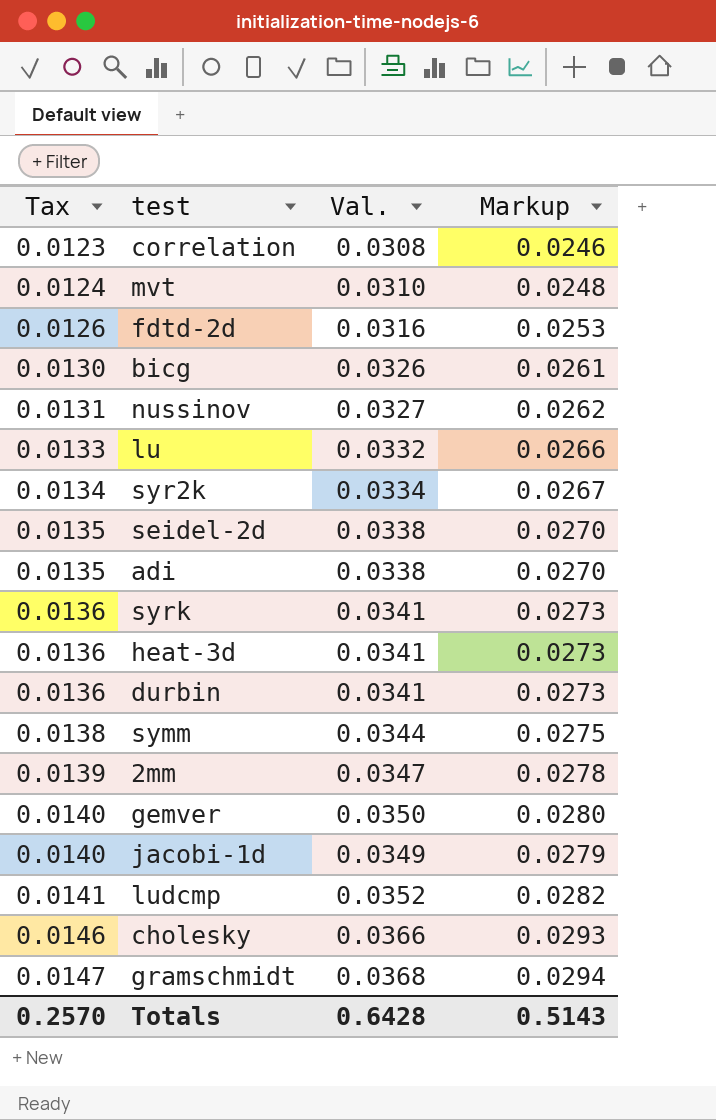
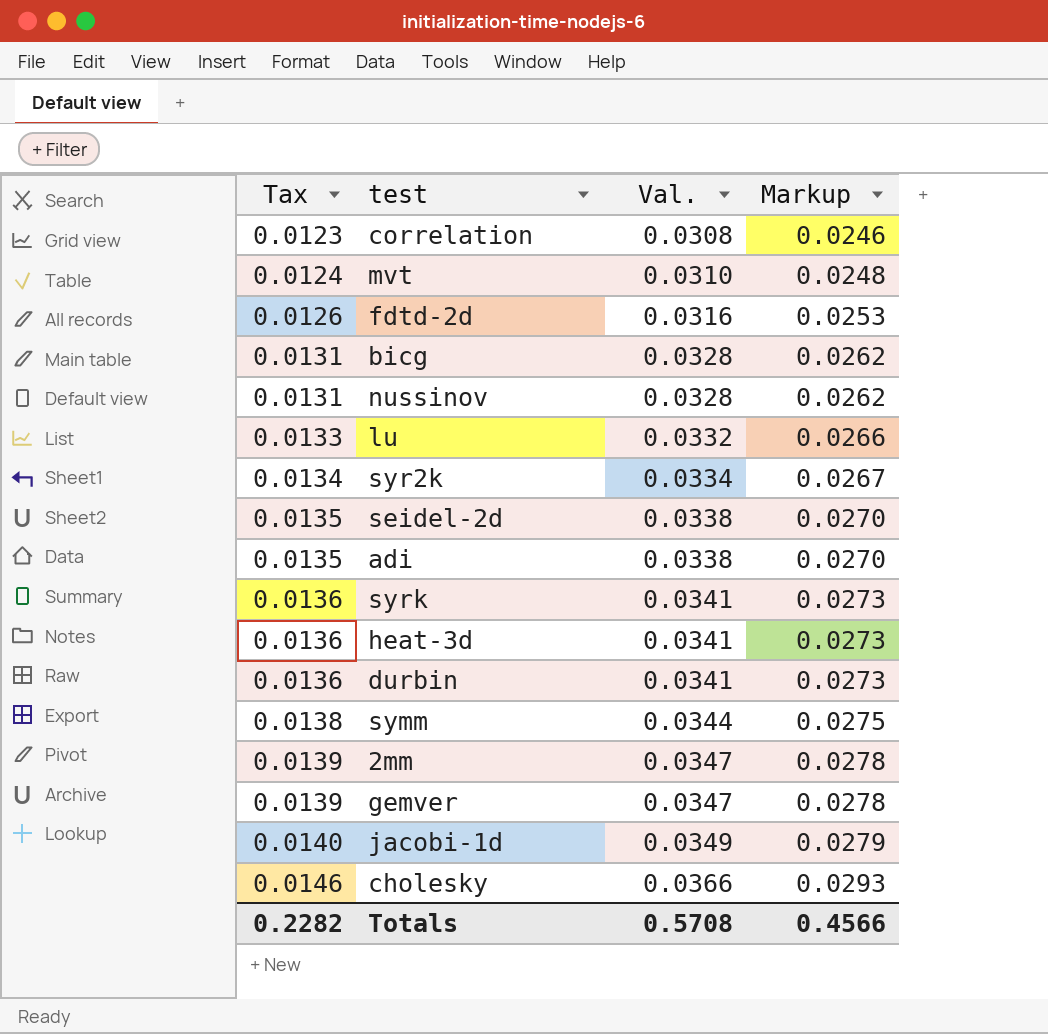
row ludcmp: 0.0141 | 0.0352 | 0.0282 -> none
row gramschmidt: 0.0147 | 0.0368 | 0.0294 -> none
bicg | Tax: 0.0130 -> 0.0131
bicg | Val.: 0.0326 -> 0.0328
bicg | Markup: 0.0261 -> 0.0262
nussinov | Val.: 0.0327 -> 0.0328
gemver | Tax: 0.0140 -> 0.0139
gemver | Val.: 0.0350 -> 0.0347
gemver | Markup: 0.0280 -> 0.0278
Totals | Tax: 0.2570 -> 0.2282
Totals | Val.: 0.6428 -> 0.5708
Totals | Markup: 0.5143 -> 0.4566

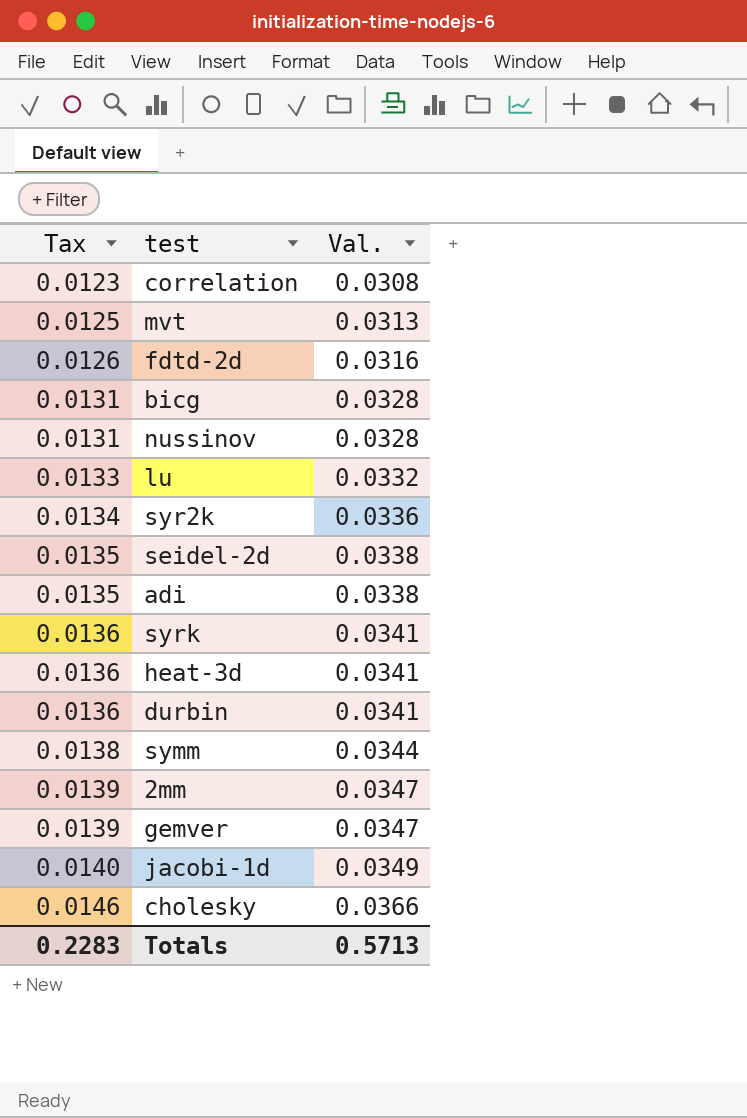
column Markup | formula: [Val.] * 0.8 -> none
mvt | Tax: 0.0124 -> 0.0125
mvt | Val.: 0.0310 -> 0.0313
syr2k | Val.: 0.0334 -> 0.0336
Totals | Tax: 0.2282 -> 0.2283
Totals | Val.: 0.5708 -> 0.5713

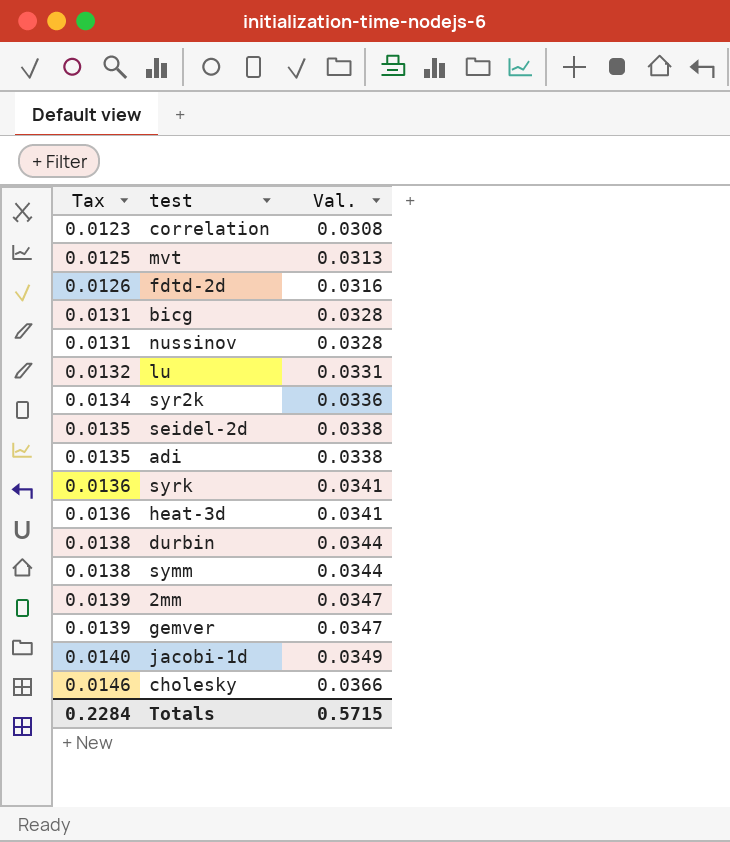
lu | Tax: 0.0133 -> 0.0132
lu | Val.: 0.0332 -> 0.0331
durbin | Tax: 0.0136 -> 0.0138
durbin | Val.: 0.0341 -> 0.0344
Totals | Tax: 0.2283 -> 0.2284
Totals | Val.: 0.5713 -> 0.5715

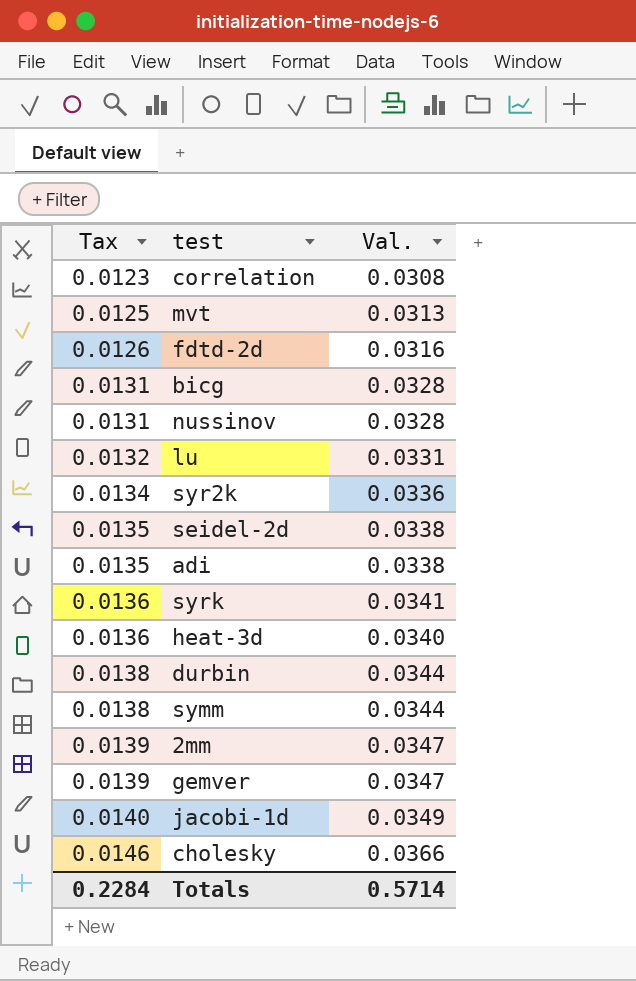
heat-3d | Val.: 0.0341 -> 0.0340
Totals | Val.: 0.5715 -> 0.5714

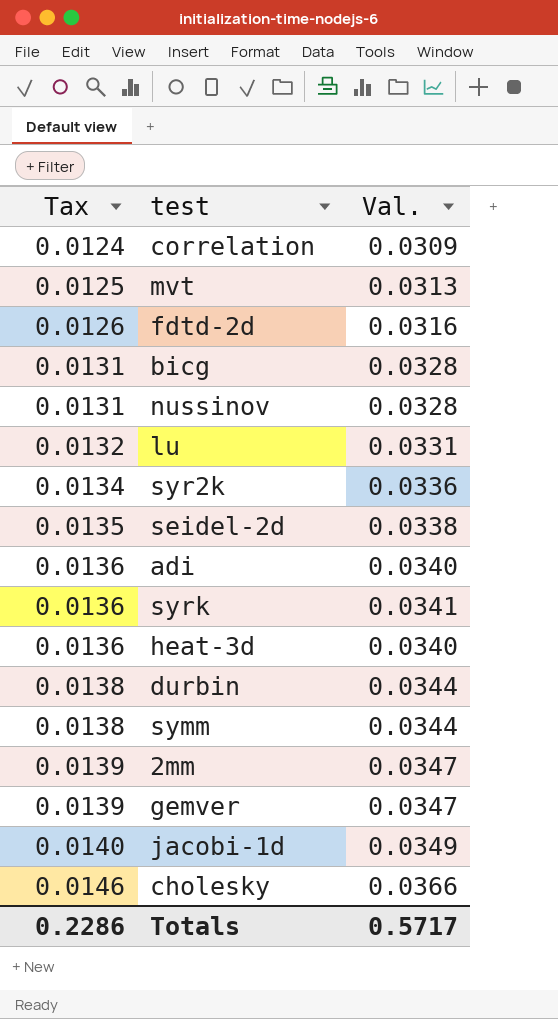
correlation | Tax: 0.0123 -> 0.0124
correlation | Val.: 0.0308 -> 0.0309
adi | Tax: 0.0135 -> 0.0136
adi | Val.: 0.0338 -> 0.0340
Totals | Tax: 0.2284 -> 0.2286
Totals | Val.: 0.5714 -> 0.5717

